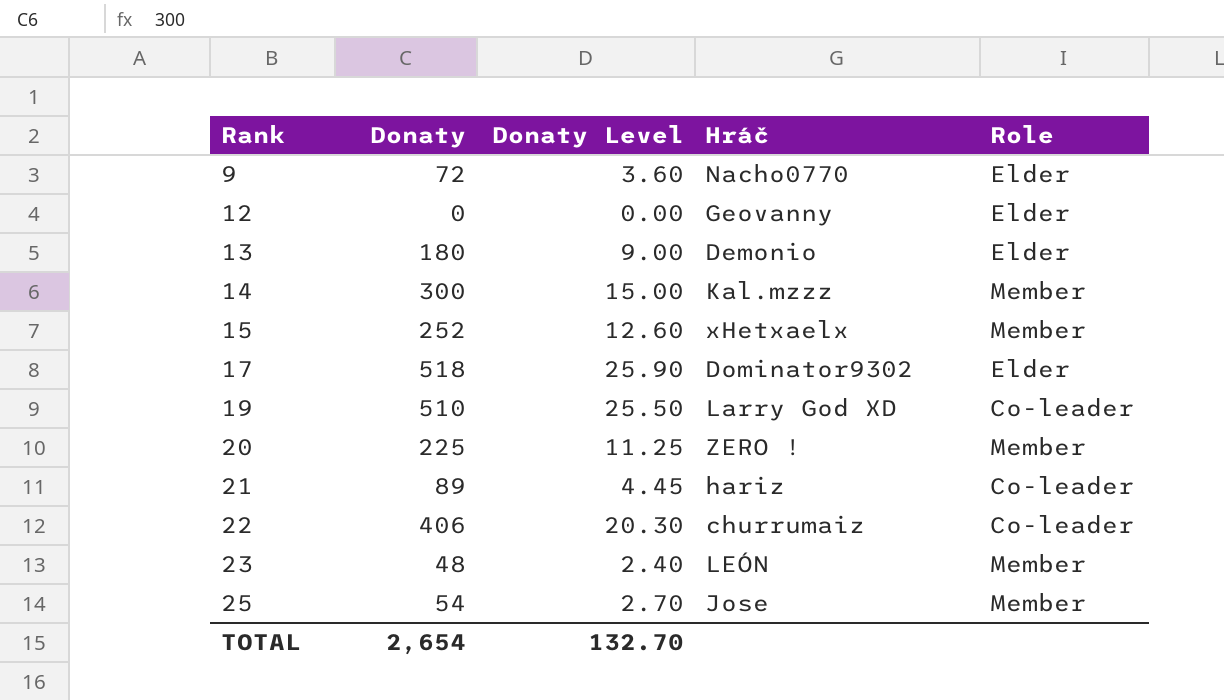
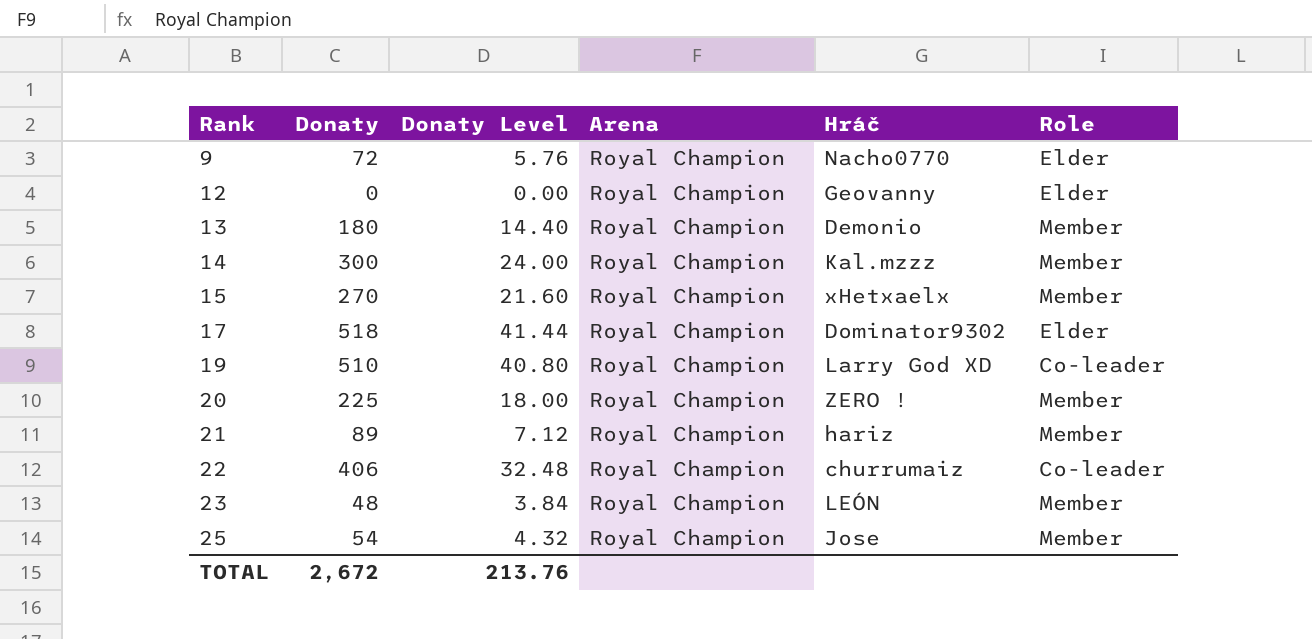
column Donaty Level | formula: [Donaty] * 0.05 -> [Donaty] * 0.08
column Arena | position: none -> 4
13 | Role: Elder -> Member
15 | Donaty: 252 -> 270
21 | Role: Co-leader -> Member
TOTAL | Donaty: 2,654 -> 2,672
TOTAL | Donaty Level: 132.70 -> 213.76

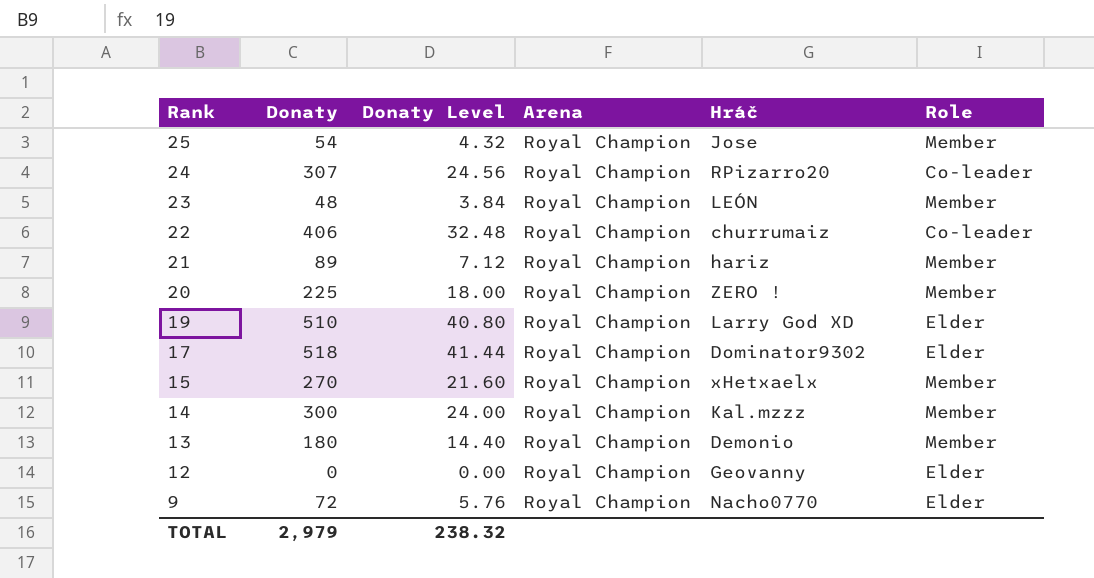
row order: Rank ascending -> Rank descending
row 24: none -> 307 | 24.56 | Royal Champion | RPizarro20 | Co-leader
19 | Role: Co-leader -> Elder
TOTAL | Donaty: 2,672 -> 2,979
TOTAL | Donaty Level: 213.76 -> 238.32

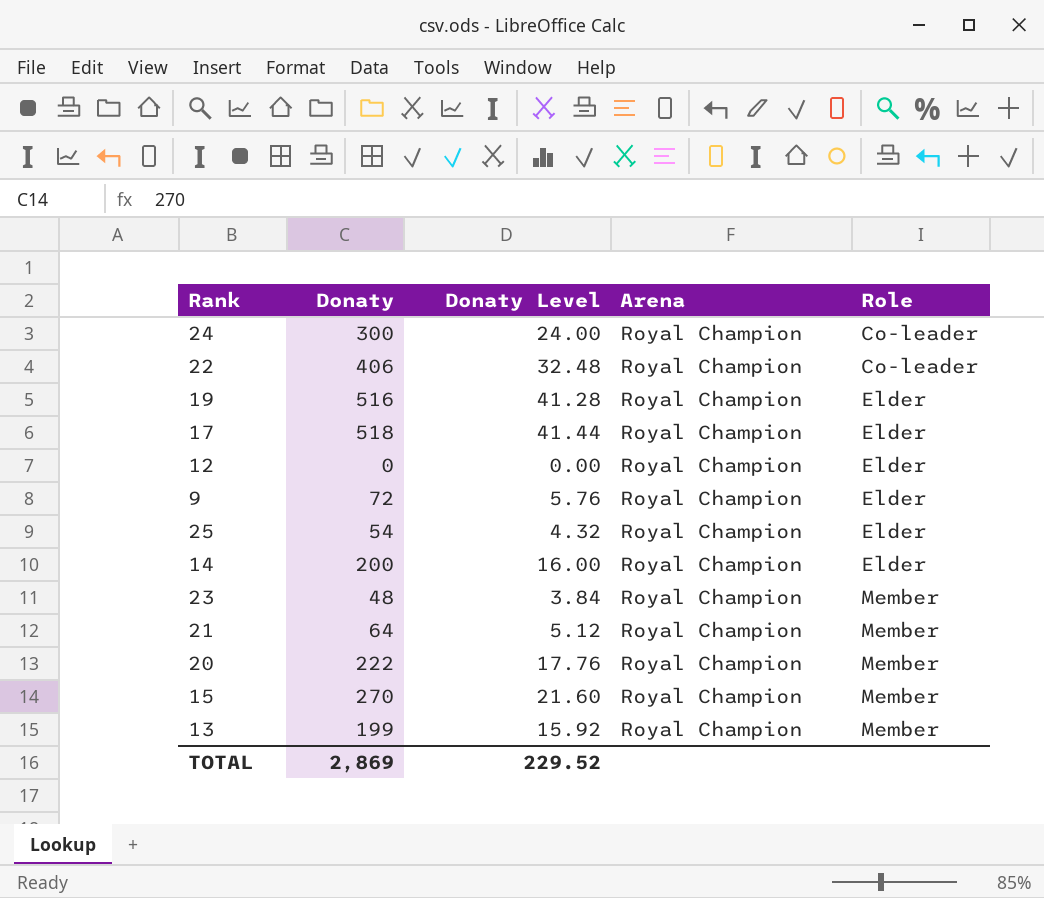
row order: Rank descending -> Role ascending
column Hráč | position: 5 -> none
24 | Donaty: 307 -> 300
24 | Donaty Level: 24.56 -> 24.00
19 | Donaty: 510 -> 516
19 | Donaty Level: 40.80 -> 41.28
25 | Role: Member -> Elder
14 | Donaty: 300 -> 200
14 | Donaty Level: 24.00 -> 16.00
14 | Role: Member -> Elder
21 | Donaty: 89 -> 64
21 | Donaty Level: 7.12 -> 5.12
20 | Donaty: 225 -> 222
20 | Donaty Level: 18.00 -> 17.76
13 | Donaty: 180 -> 199
13 | Donaty Level: 14.40 -> 15.92
TOTAL | Donaty: 2,979 -> 2,869
TOTAL | Donaty Level: 238.32 -> 229.52

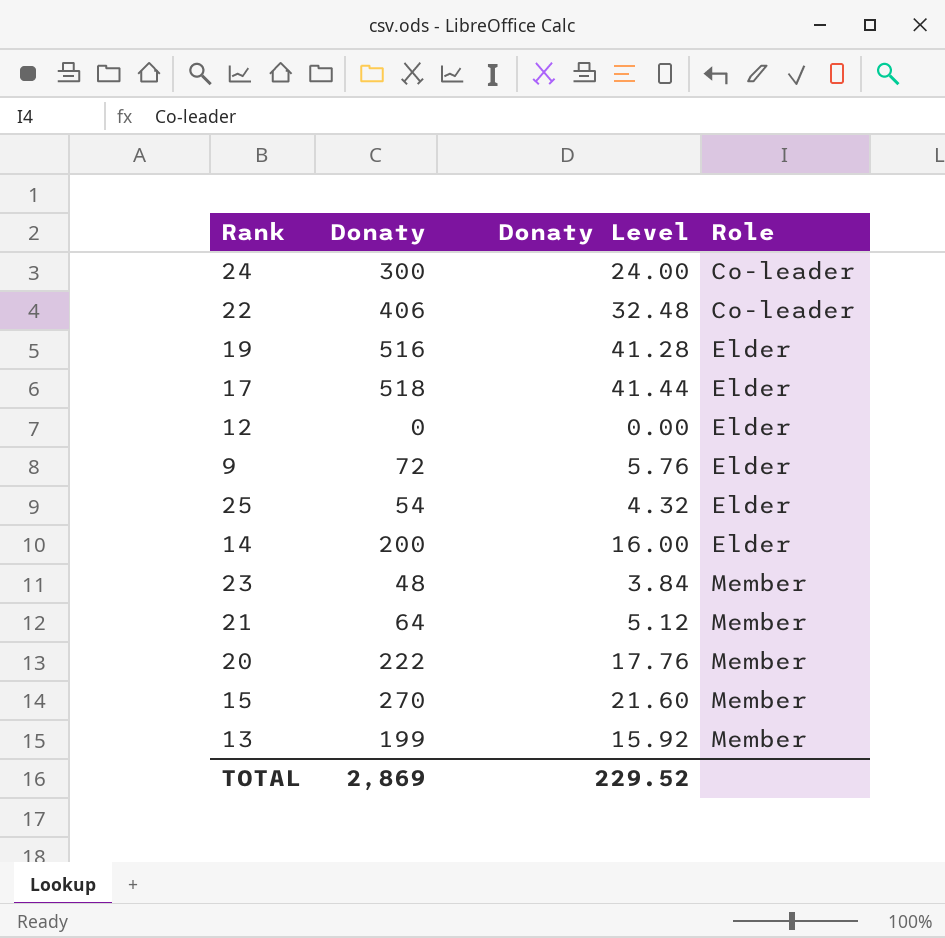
column Arena | position: 4 -> none

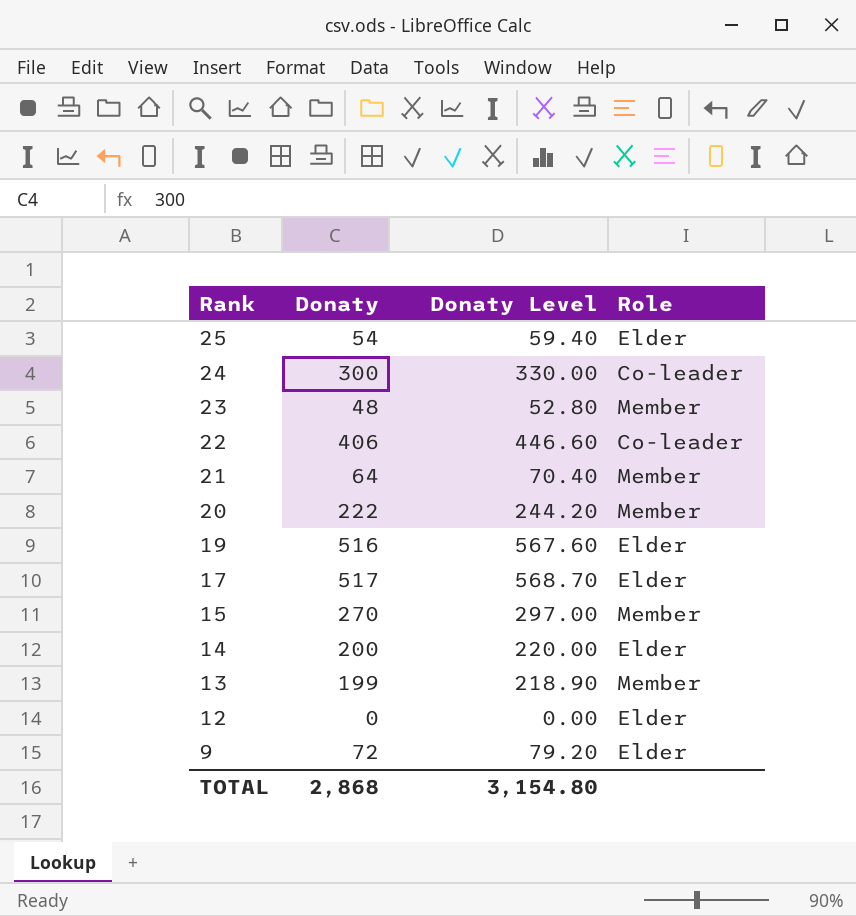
row order: Role ascending -> Rank descending
column Donaty Level | formula: [Donaty] * 0.08 -> [Donaty] * 1.1
17 | Donaty: 518 -> 517
TOTAL | Donaty: 2,869 -> 2,868
TOTAL | Donaty Level: 229.52 -> 3,154.80

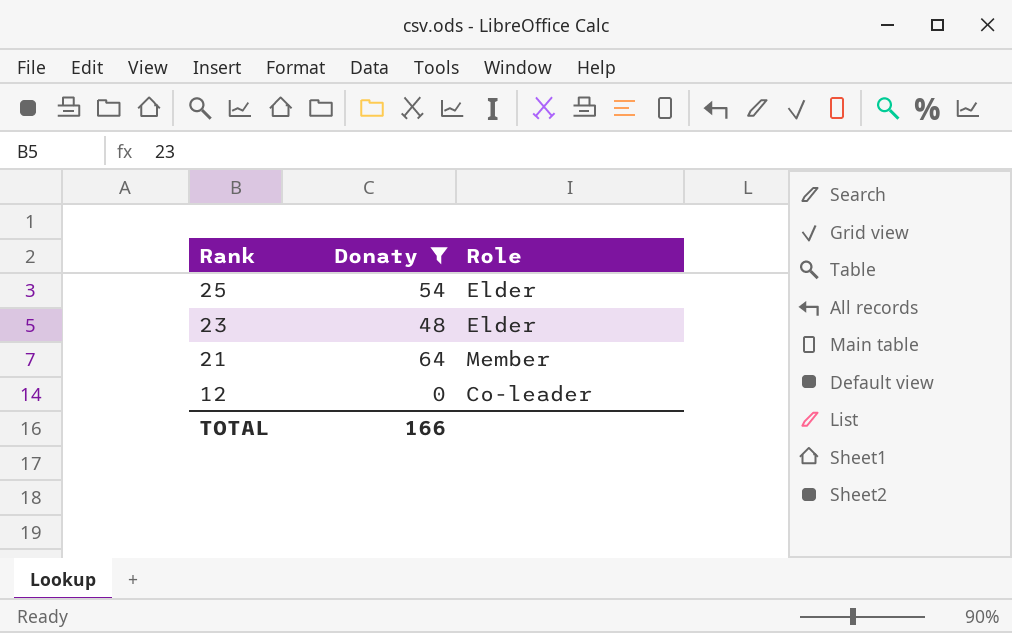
filter: none -> Donaty <= 64
column Donaty Level | formula: [Donaty] * 1.1 -> none
23 | Role: Member -> Elder
12 | Role: Elder -> Co-leader
TOTAL | Donaty: 2,868 -> 166

